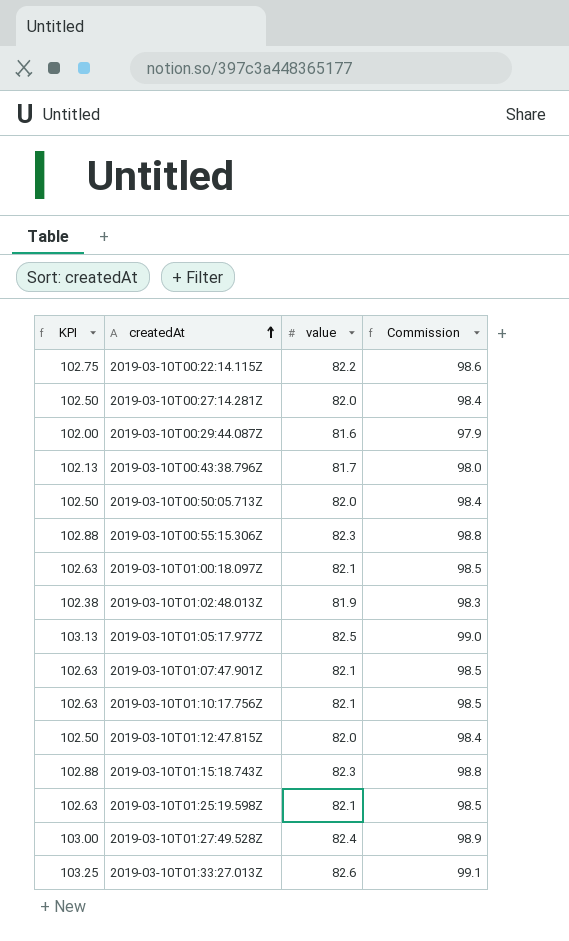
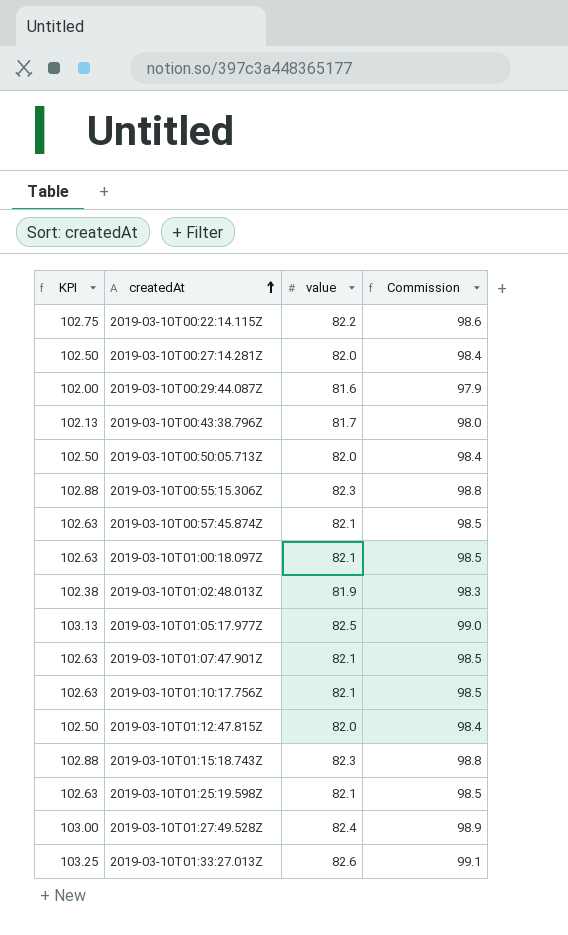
row 2019-03-10T00:57:45.874Z: none -> 102.63 | 82.1 | 98.5

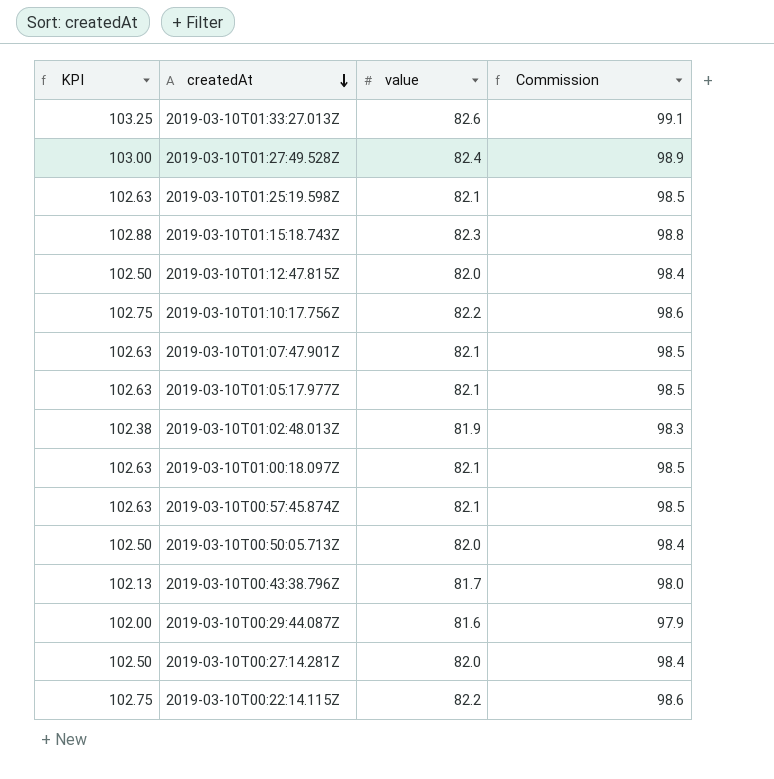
row order: createdAt ascending -> createdAt descending
row 2019-03-10T00:55:15.306Z: 102.88 | 82.3 | 98.8 -> none
2019-03-10T01:10:17.756Z | KPI: 102.63 -> 102.75
2019-03-10T01:10:17.756Z | value: 82.1 -> 82.2
2019-03-10T01:10:17.756Z | Commission: 98.5 -> 98.6
2019-03-10T01:05:17.977Z | KPI: 103.13 -> 102.63
2019-03-10T01:05:17.977Z | value: 82.5 -> 82.1
2019-03-10T01:05:17.977Z | Commission: 99.0 -> 98.5

